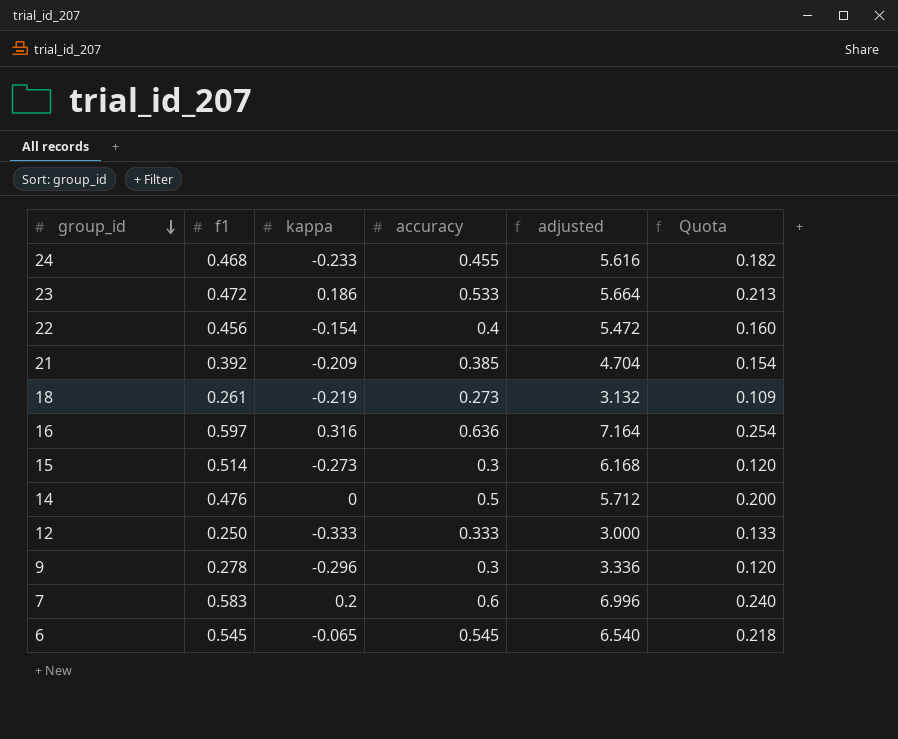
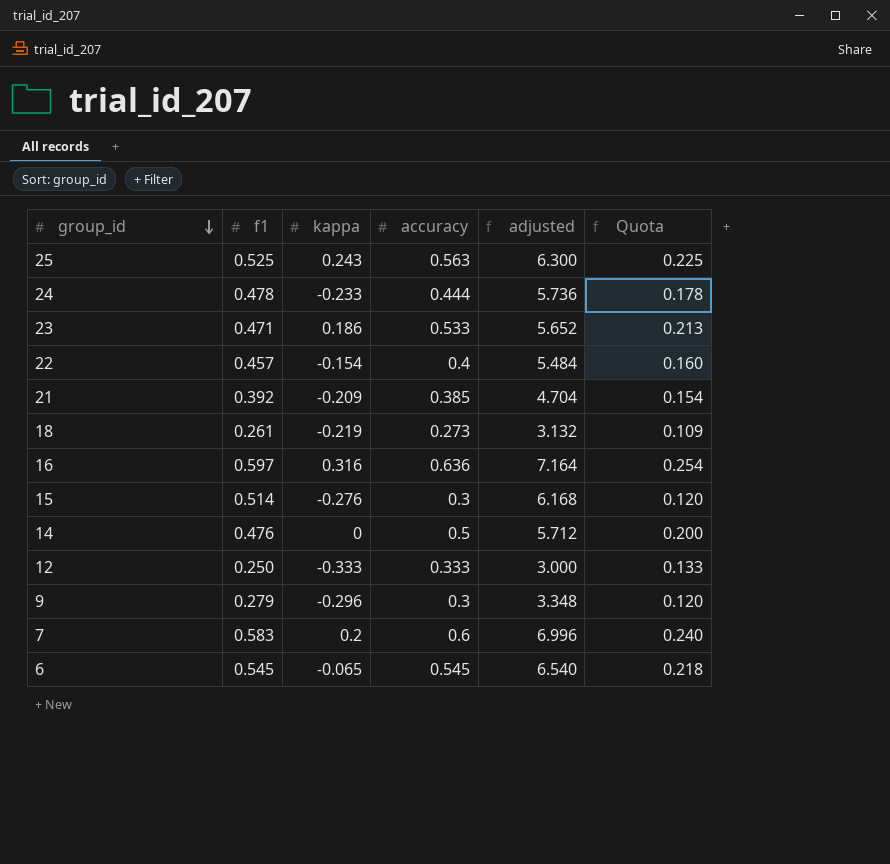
row 25: none -> 0.525 | 0.243 | 0.563 | 6.300 | 0.225
24 | f1: 0.468 -> 0.478
24 | accuracy: 0.455 -> 0.444
24 | adjusted: 5.616 -> 5.736
24 | Quota: 0.182 -> 0.178
23 | f1: 0.472 -> 0.471
23 | adjusted: 5.664 -> 5.652
22 | f1: 0.456 -> 0.457
22 | adjusted: 5.472 -> 5.484
15 | kappa: -0.273 -> -0.276
9 | f1: 0.278 -> 0.279
9 | adjusted: 3.336 -> 3.348

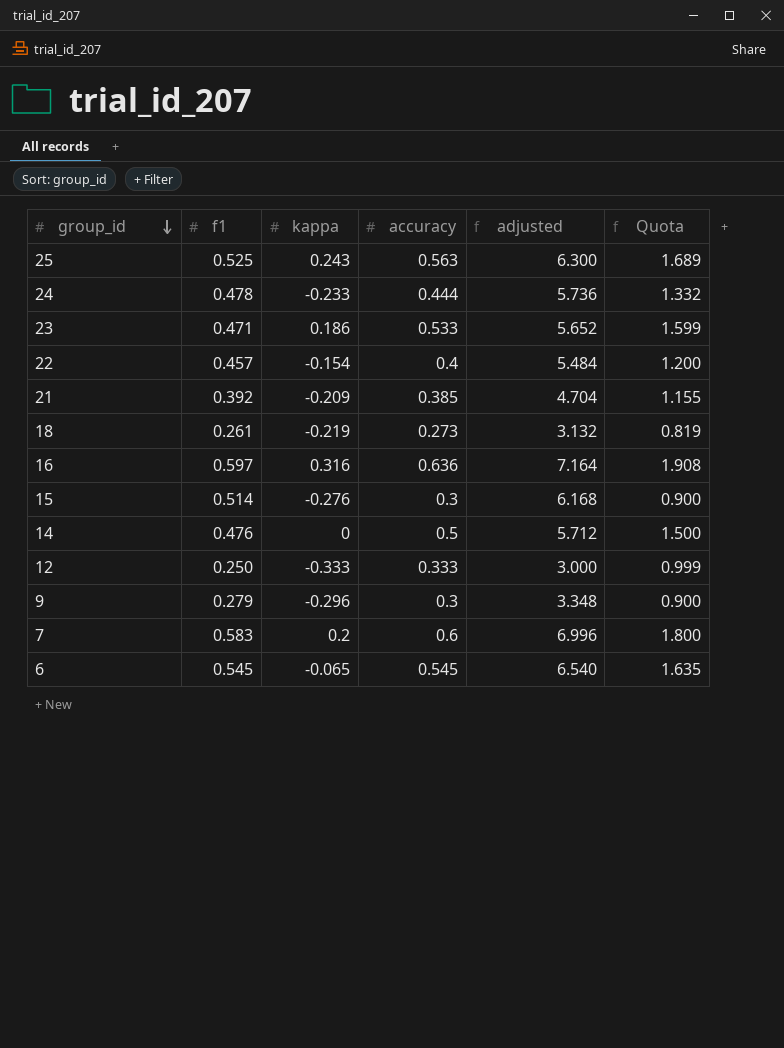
column Quota | formula: [accuracy] * 0.4 -> [accuracy] * 3

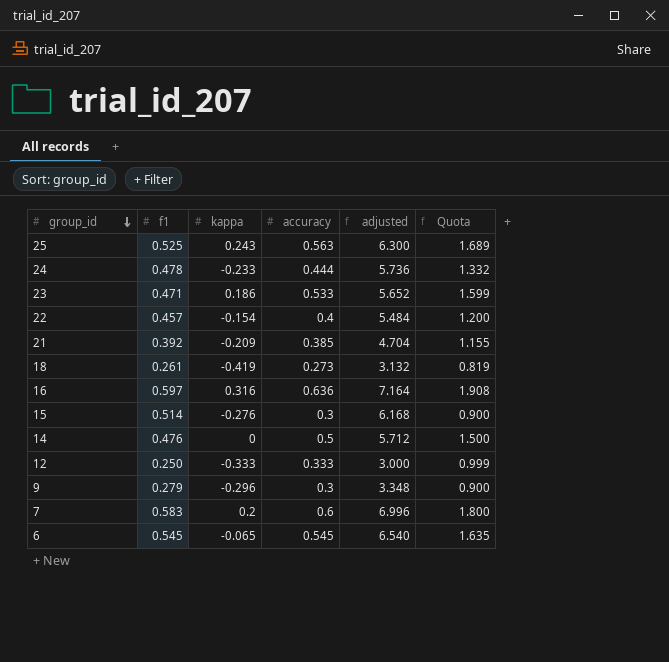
18 | kappa: -0.219 -> -0.419

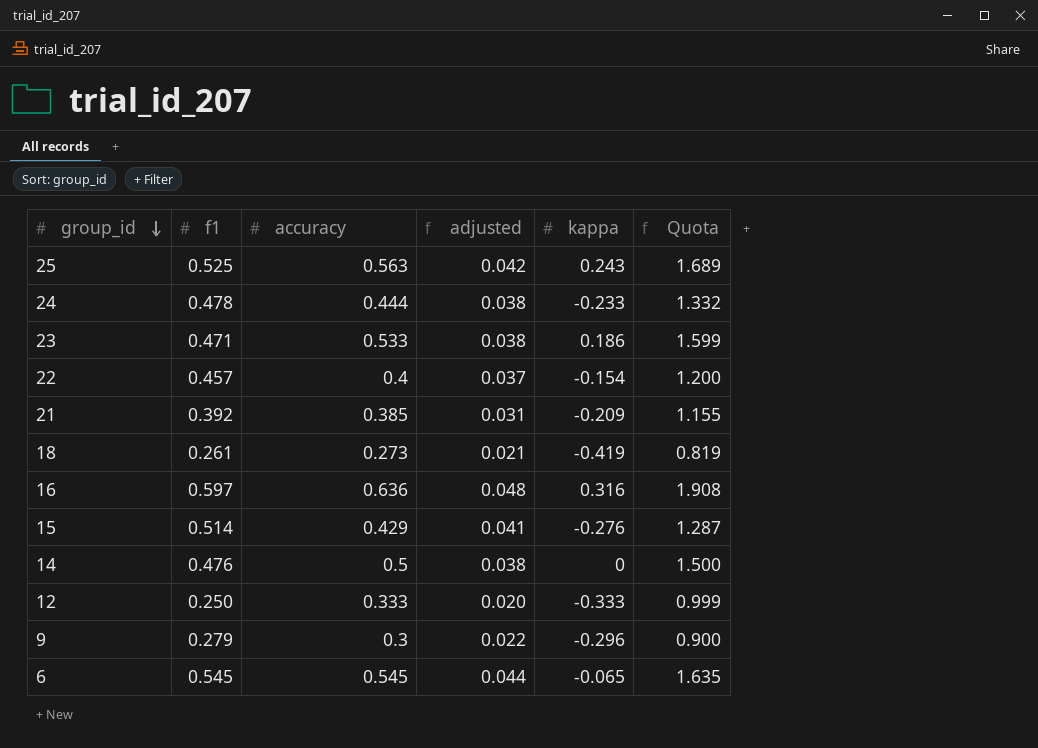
column adjusted | formula: [f1] * 12 -> [f1] * 0.08
column kappa | position: 3 -> 5
row 7: 0.583 | 0.2 | 0.6 | 6.996 | 1.800 -> none
15 | accuracy: 0.3 -> 0.429
15 | Quota: 0.900 -> 1.287

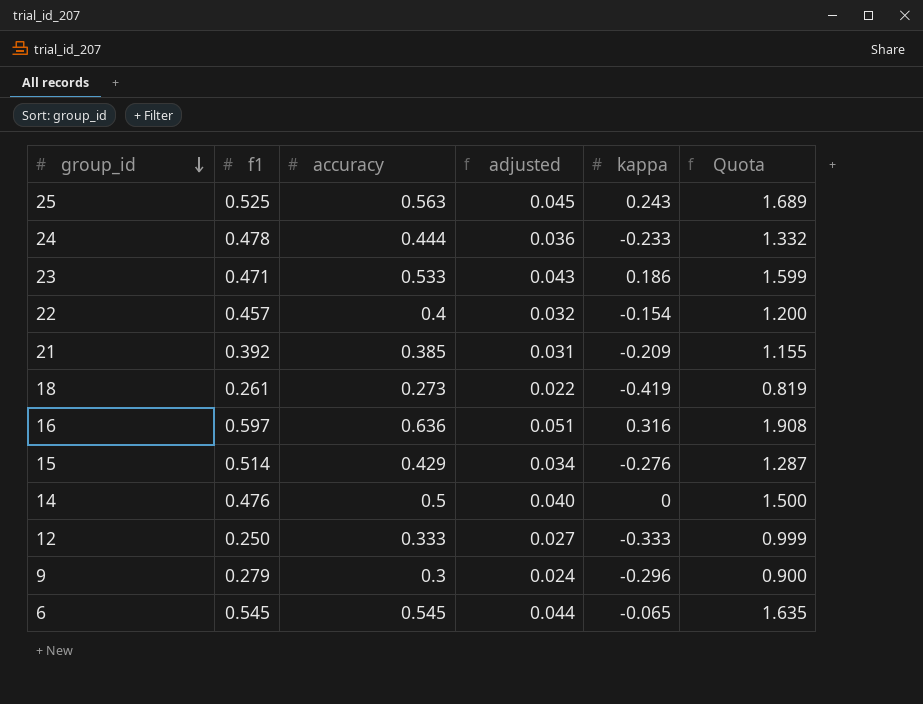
column adjusted | formula: [f1] * 0.08 -> [accuracy] * 0.08

